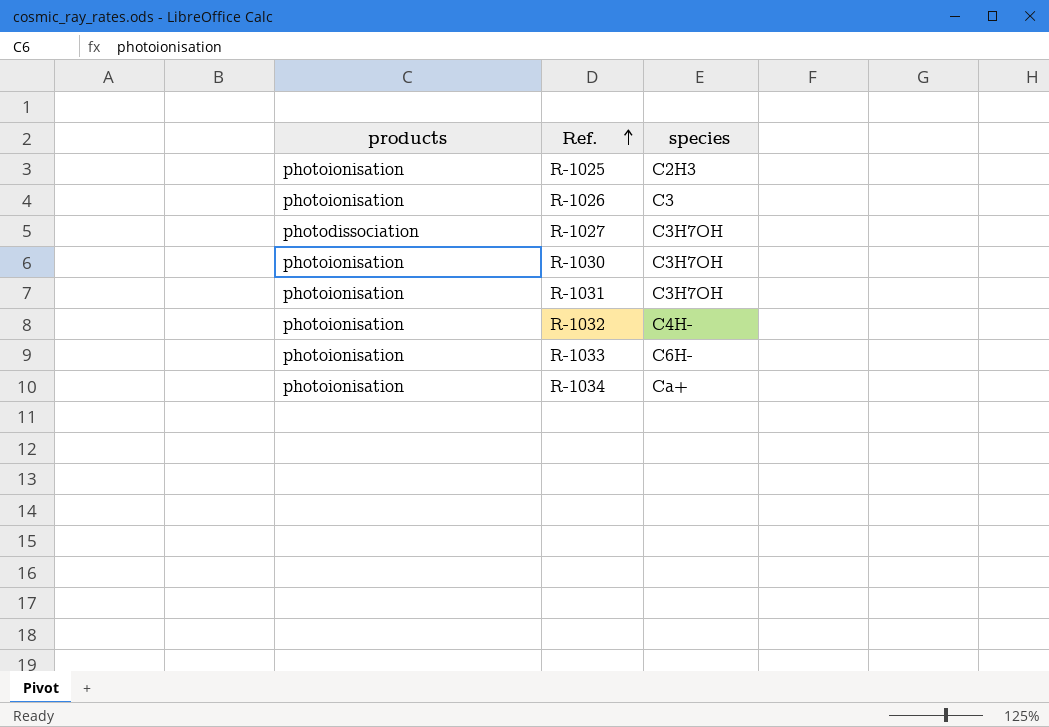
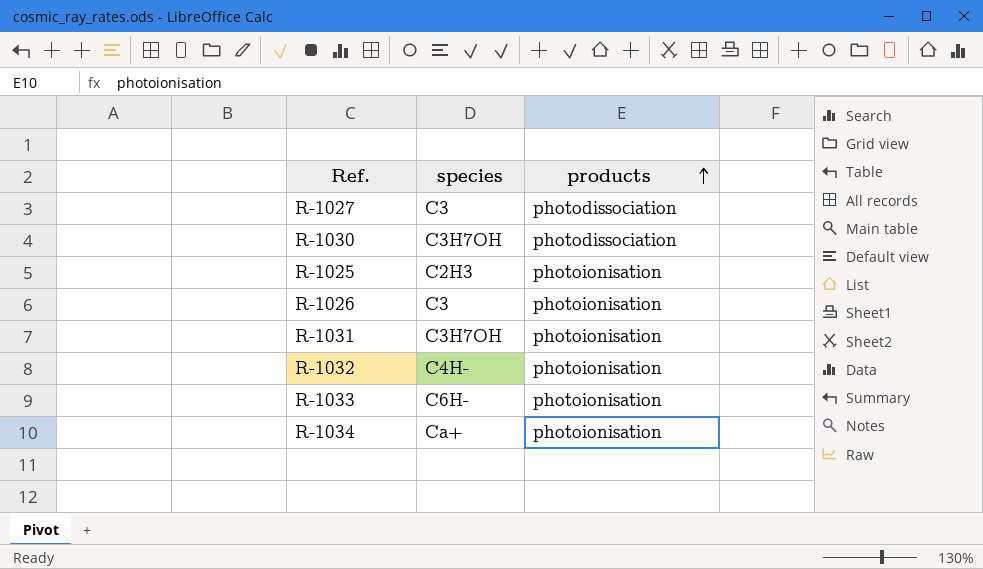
row order: Ref. ascending -> products ascending
column products | position: 1 -> 3
R-1027 | species: C3H7OH -> C3
R-1030 | products: photoionisation -> photodissociation

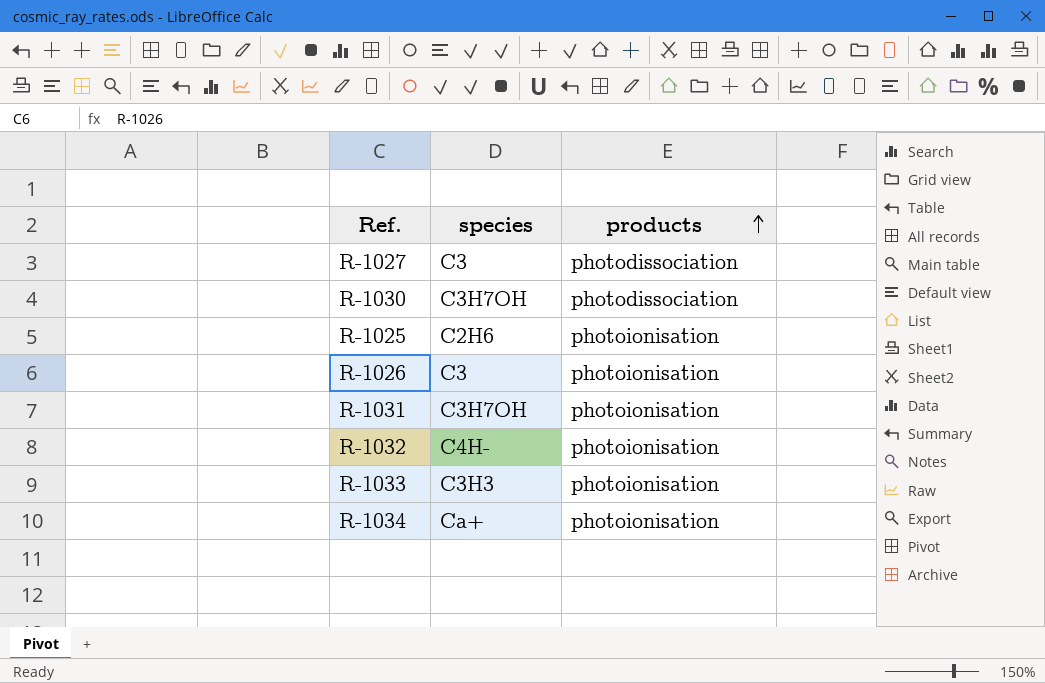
R-1025 | species: C2H3 -> C2H6
R-1033 | species: C6H- -> C3H3

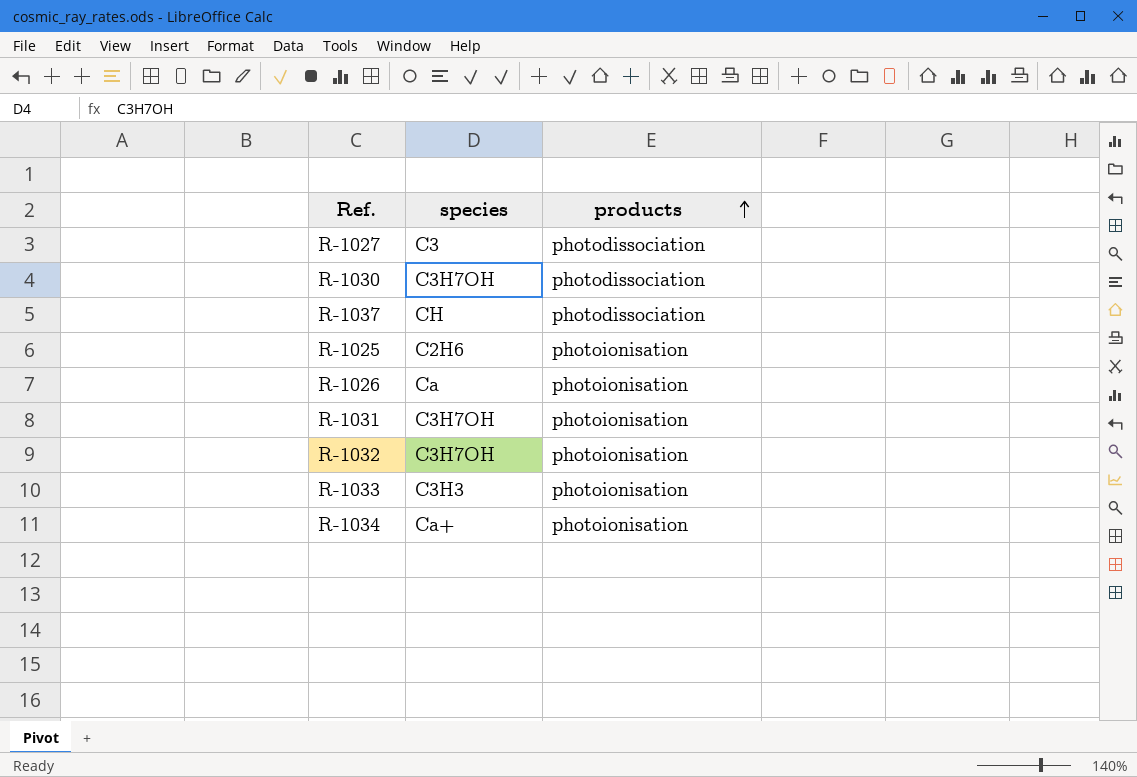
row R-1037: none -> CH | photodissociation
R-1026 | species: C3 -> Ca
R-1032 | species: C4H- -> C3H7OH

